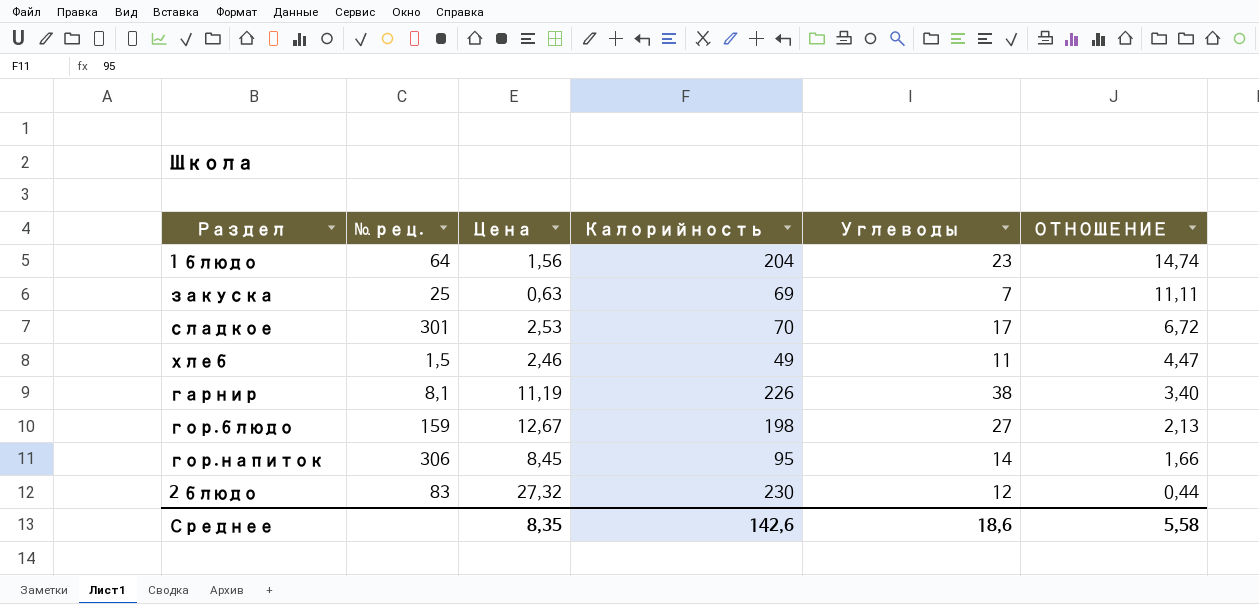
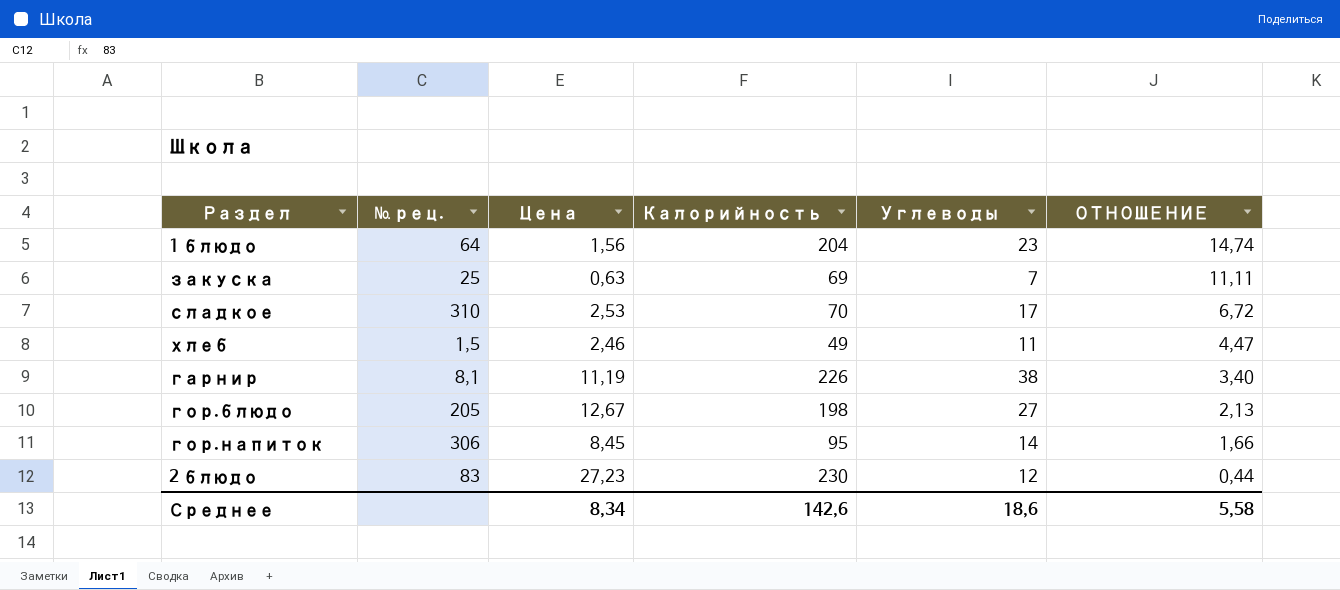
сладкое | № рец.: 301 -> 310
гор.блюдо | № рец.: 159 -> 205
2 блюдо | Цена: 27,32 -> 27,23
Среднее | Цена: 8,35 -> 8,34

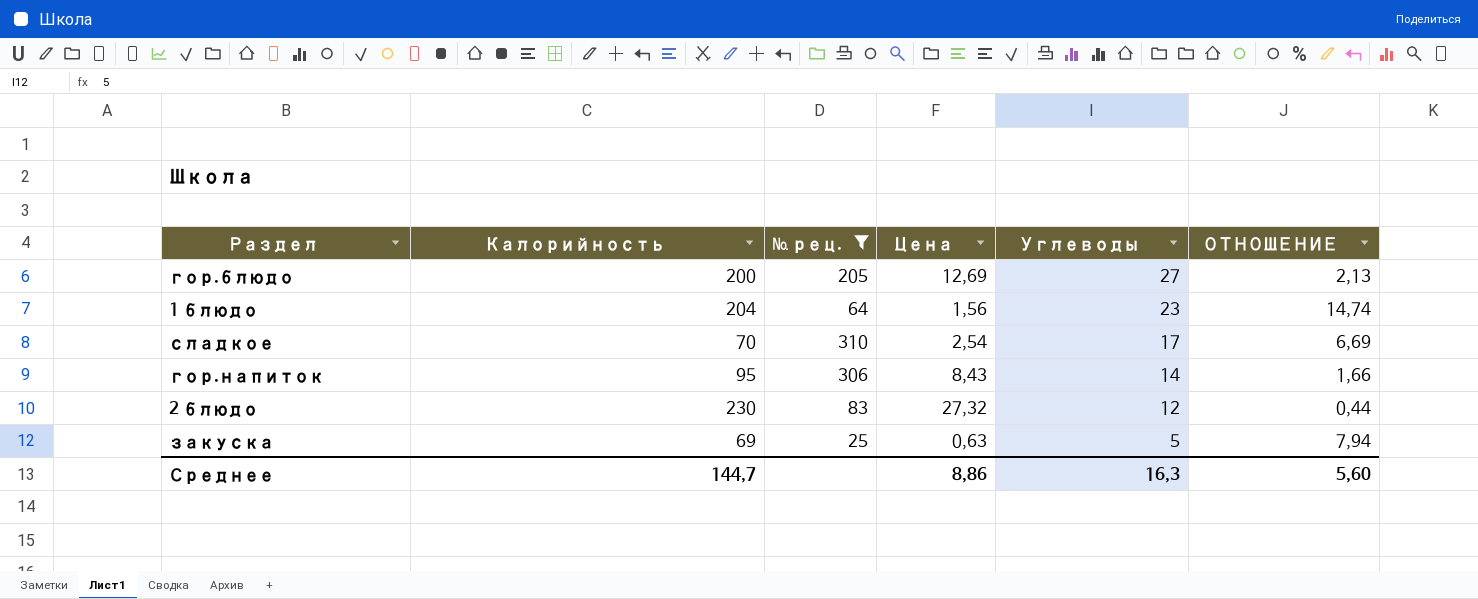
filter: none -> № рец. >= 25
row order: ОТНОШЕНИЕ descending -> Углеводы descending
column Калорийность | position: 4 -> 2
гор.блюдо | Калорийность: 198 -> 200
гор.блюдо | Цена: 12,67 -> 12,69
сладкое | Цена: 2,53 -> 2,54
сладкое | ОТНОШЕНИЕ: 6,72 -> 6,69
гор.напиток | Цена: 8,45 -> 8,43
2 блюдо | Цена: 27,23 -> 27,32
закуска | Углеводы: 7 -> 5
закуска | ОТНОШЕНИЕ: 11,11 -> 7,94
Среднее | Калорийность: 142,6 -> 144,7
Среднее | Цена: 8,34 -> 8,86
Среднее | Углеводы: 18,6 -> 16,3
Среднее | ОТНОШЕНИЕ: 5,58 -> 5,60

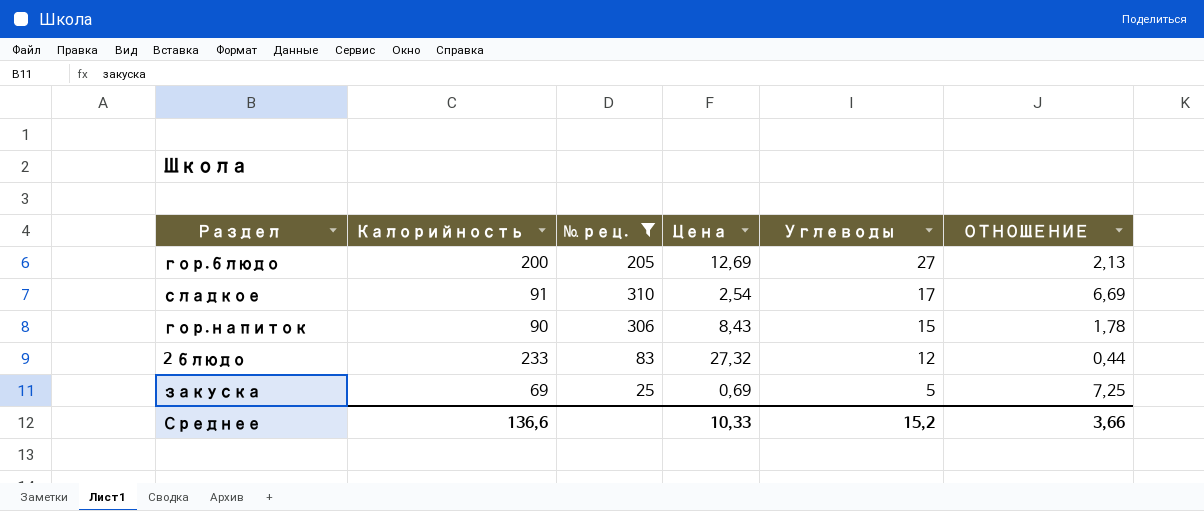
row 1 блюдо: 204 | 64 | 1,56 | 23 | 14,74 -> none
сладкое | Калорийность: 70 -> 91
гор.напиток | Калорийность: 95 -> 90
гор.напиток | Углеводы: 14 -> 15
гор.напиток | ОТНОШЕНИЕ: 1,66 -> 1,78
2 блюдо | Калорийность: 230 -> 233
закуска | Цена: 0,63 -> 0,69
закуска | ОТНОШЕНИЕ: 7,94 -> 7,25
Среднее | Калорийность: 144,7 -> 136,6
Среднее | Цена: 8,86 -> 10,33
Среднее | Углеводы: 16,3 -> 15,2
Среднее | ОТНОШЕНИЕ: 5,60 -> 3,66

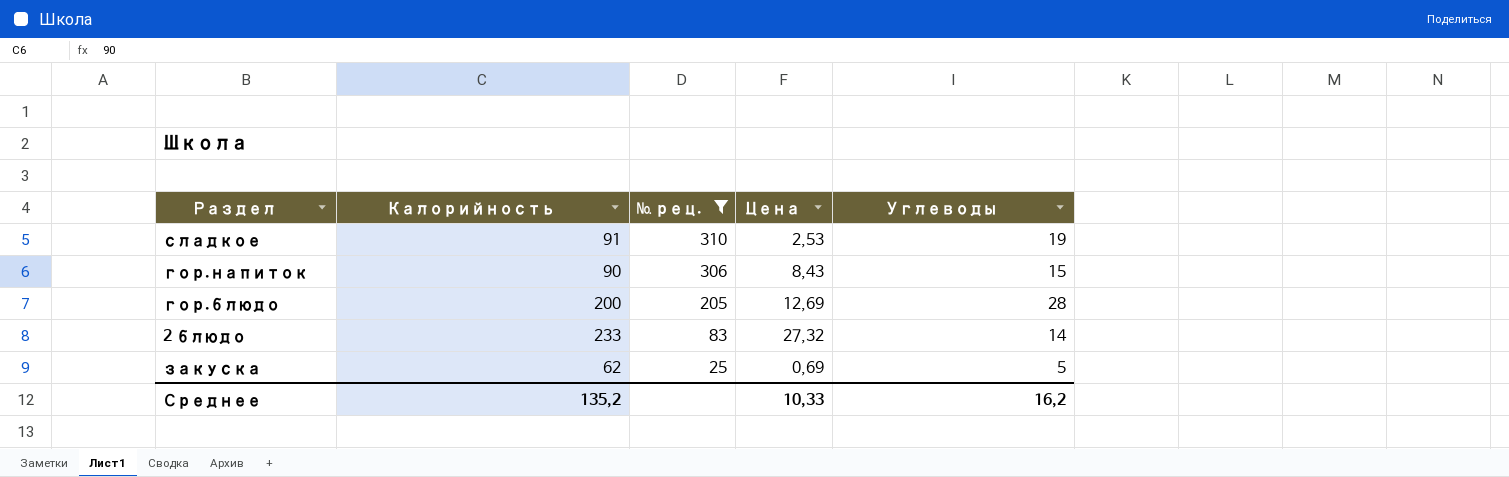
row order: Углеводы descending -> № рец. descending
column ОТНОШЕНИЕ | formula: [Углеводы] / [Цена] -> none
сладкое | Цена: 2,54 -> 2,53
сладкое | Углеводы: 17 -> 19
гор.блюдо | Углеводы: 27 -> 28
2 блюдо | Углеводы: 12 -> 14
закуска | Калорийность: 69 -> 62
Среднее | Калорийность: 136,6 -> 135,2
Среднее | Углеводы: 15,2 -> 16,2

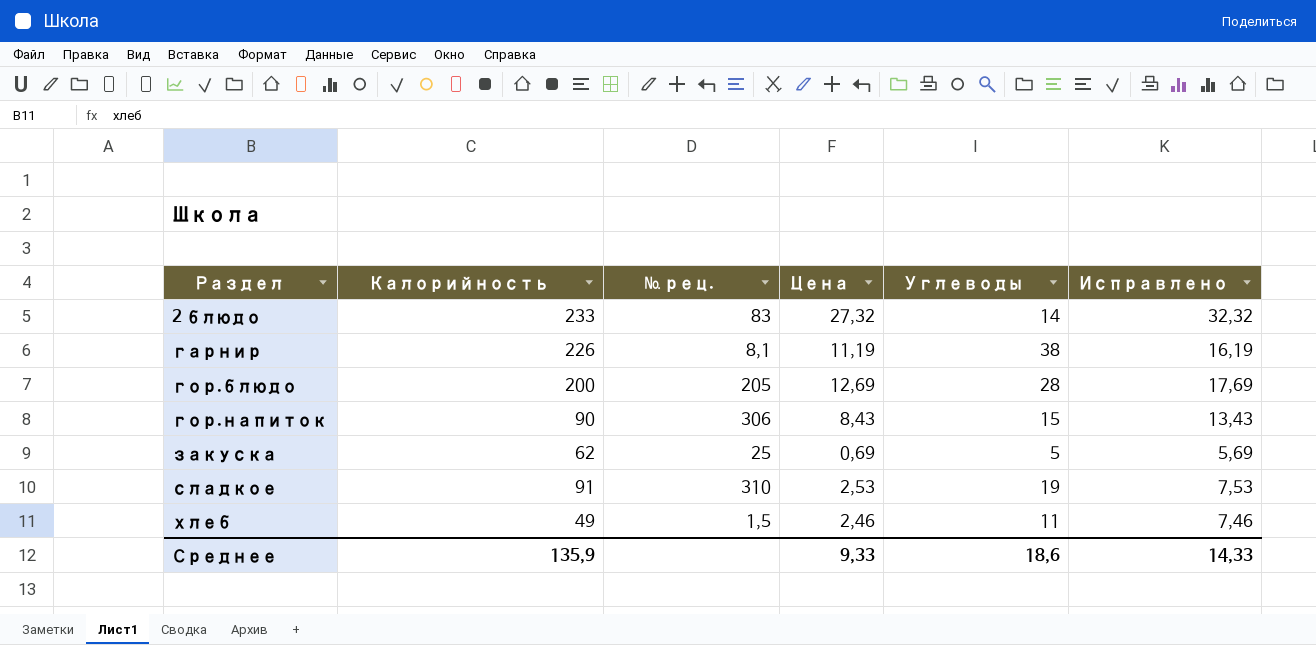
filter: № рец. >= 25 -> none
row order: № рец. descending -> Раздел ascending
column Исправлено | formula: none -> [Цена] + 5
Среднее | Калорийность: 135,2 -> 135,9
Среднее | Цена: 10,33 -> 9,33
Среднее | Углеводы: 16,2 -> 18,6

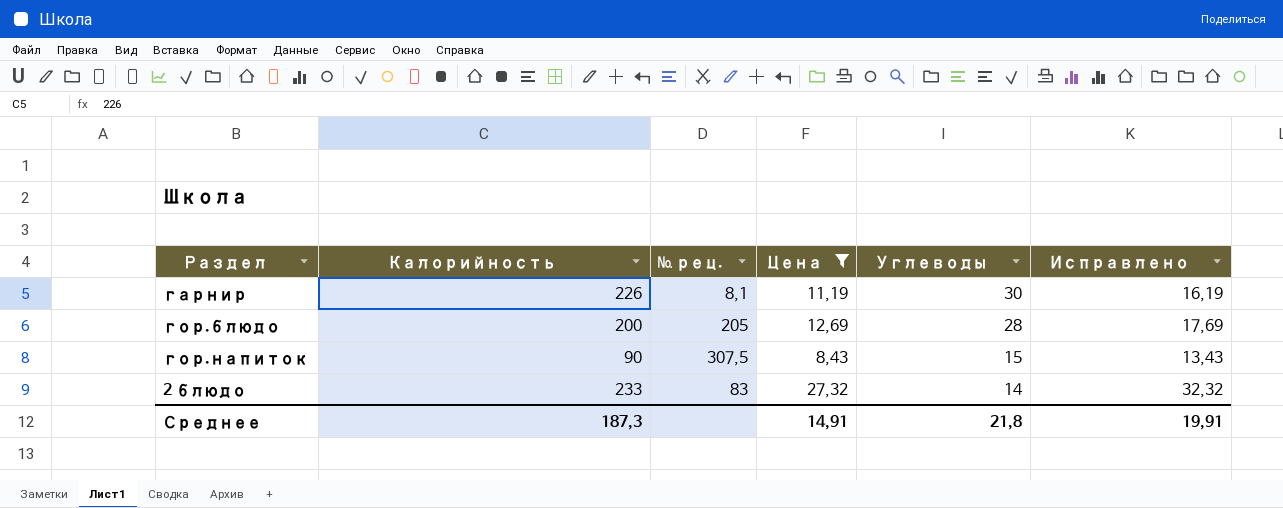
filter: none -> Цена >= 8,43
row order: Раздел ascending -> Углеводы descending
гарнир | Углеводы: 38 -> 30
гор.напиток | № рец.: 306 -> 307,5
Среднее | Калорийность: 135,9 -> 187,3
Среднее | Цена: 9,33 -> 14,91
Среднее | Углеводы: 18,6 -> 21,8
Среднее | Исправлено: 14,33 -> 19,91

